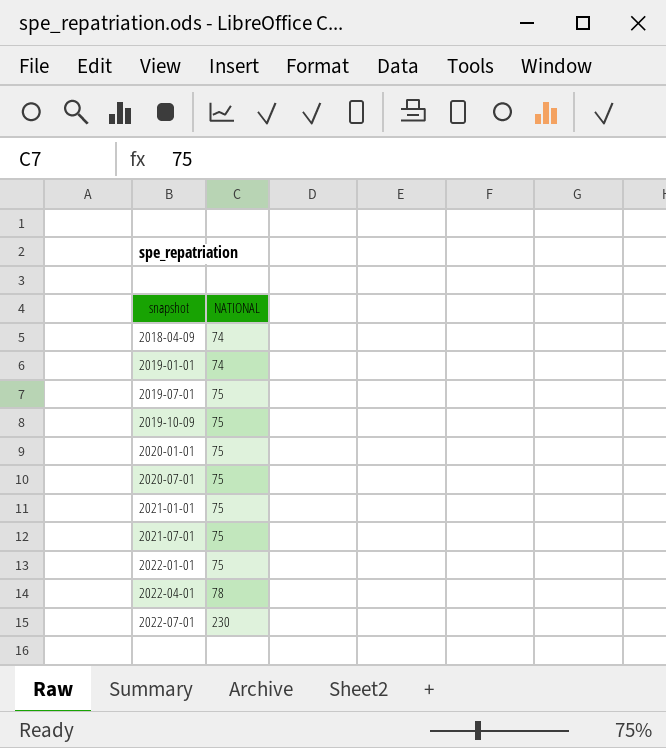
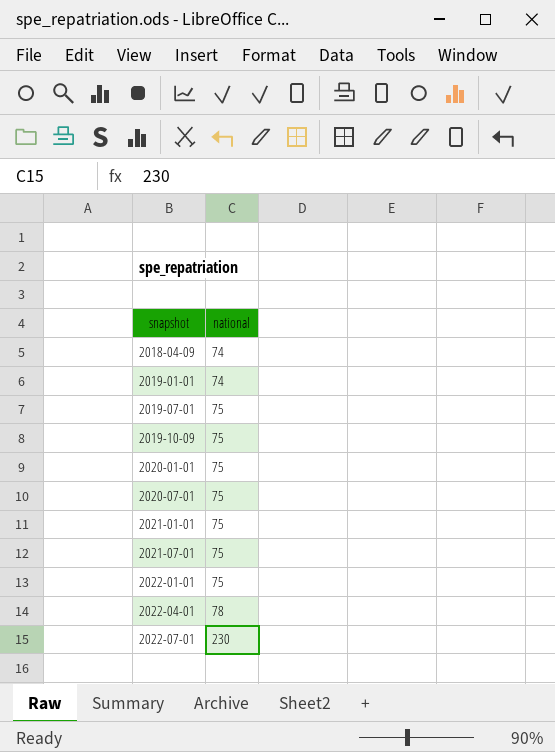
column name: NATIONAL -> national

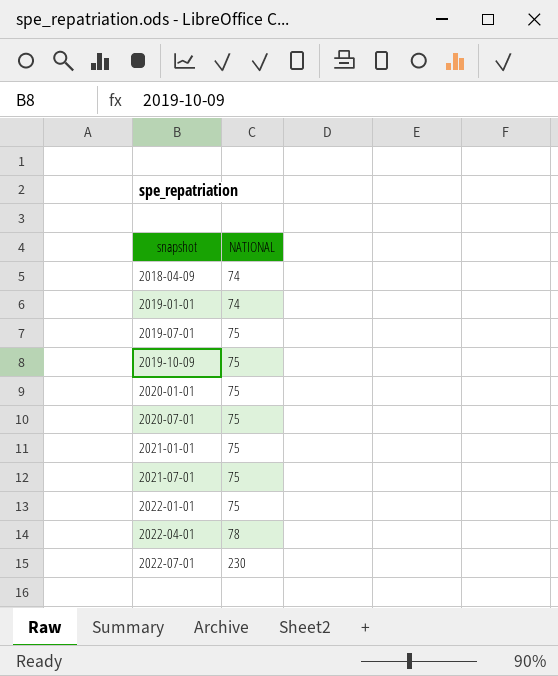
column name: national -> NATIONAL

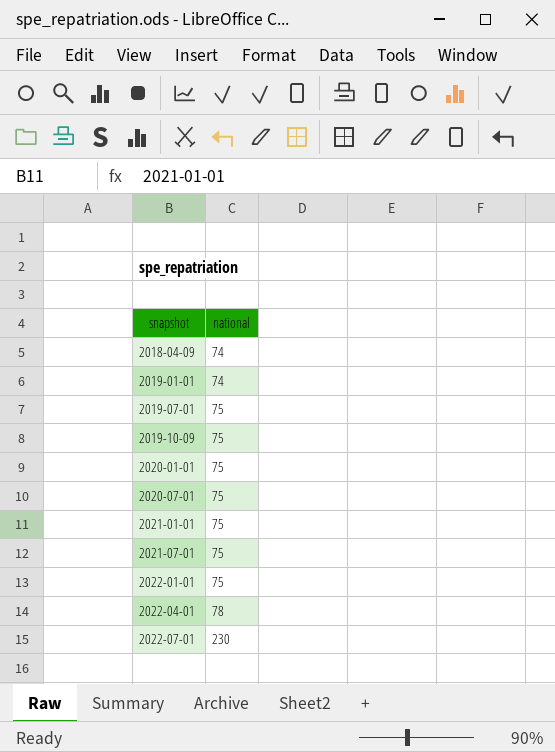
column name: NATIONAL -> national

